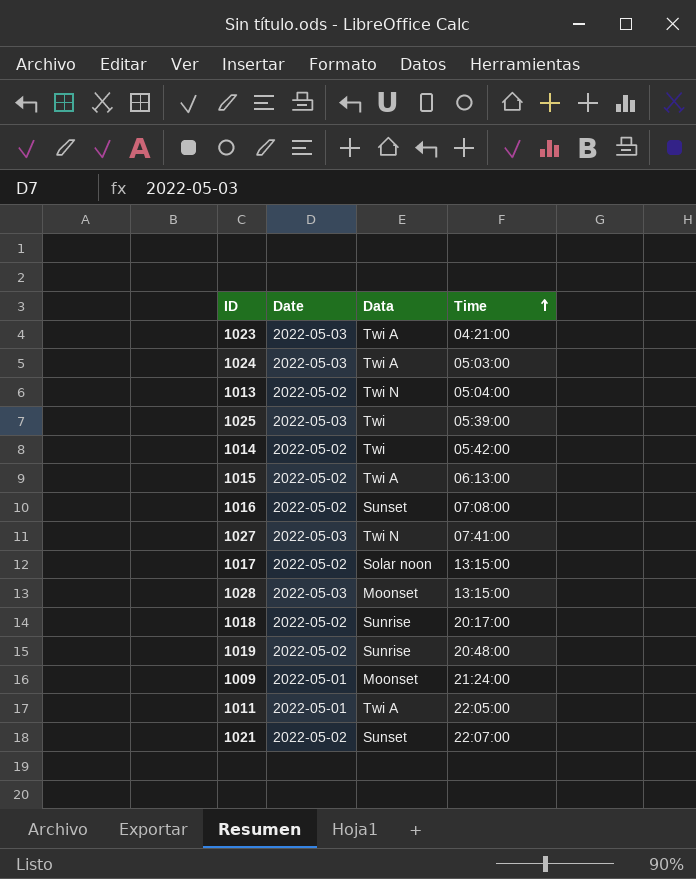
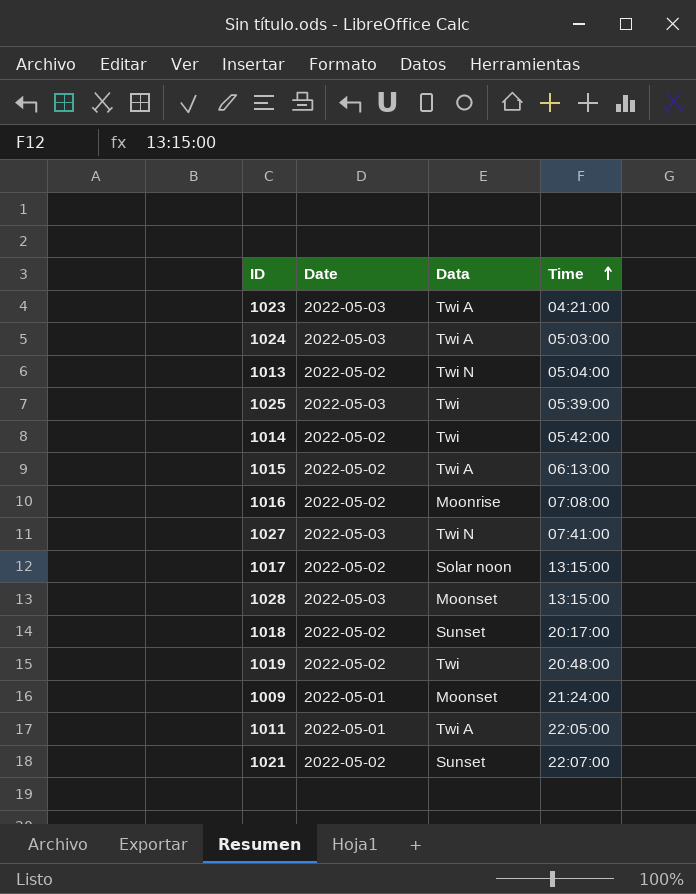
1016 | Data: Sunset -> Moonrise
1018 | Data: Sunrise -> Sunset
1019 | Data: Sunrise -> Twi

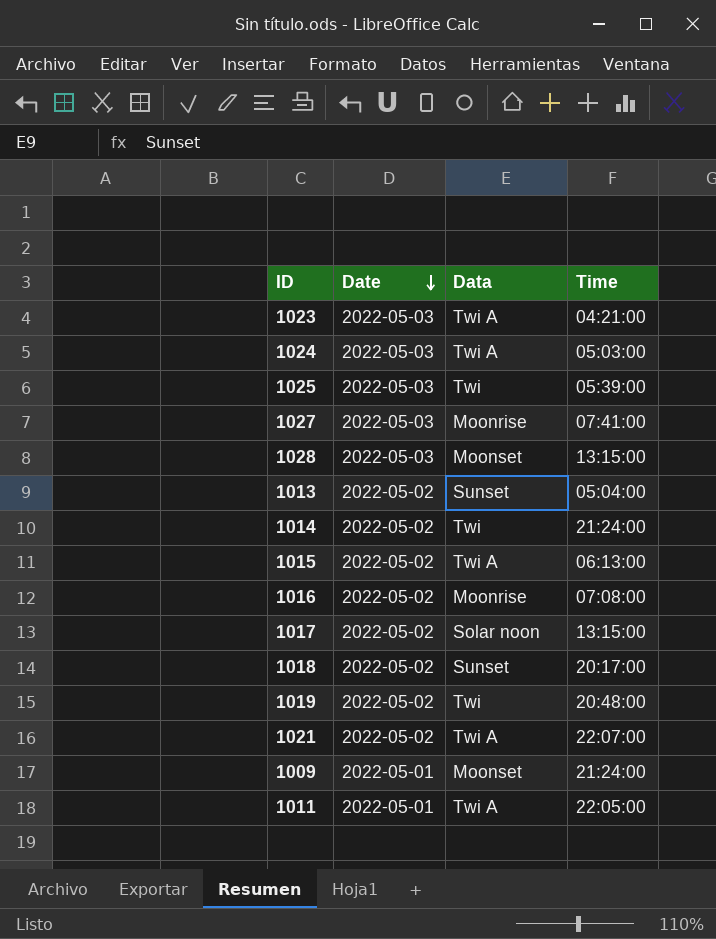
row order: Time ascending -> Date descending
1027 | Data: Twi N -> Moonrise
1013 | Data: Twi N -> Sunset
1014 | Time: 05:42:00 -> 21:24:00
1021 | Data: Sunset -> Twi A

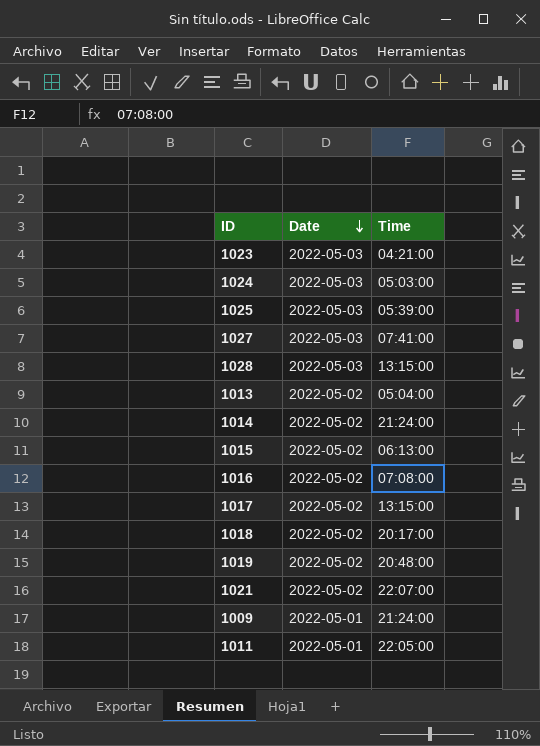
column Data | position: 3 -> none

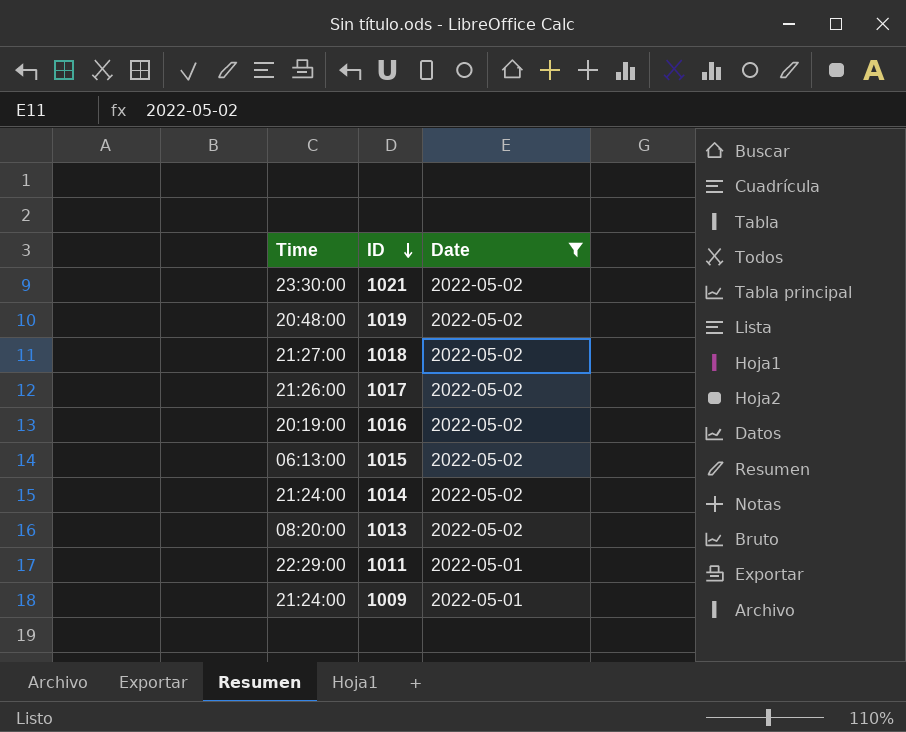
filter: none -> Date != 2022-05-03
row order: Date descending -> ID descending
column Time | position: 3 -> 1
1021 | Time: 22:07:00 -> 23:30:00
1018 | Time: 20:17:00 -> 21:27:00
1017 | Time: 13:15:00 -> 21:26:00
1016 | Time: 07:08:00 -> 20:19:00
1013 | Time: 05:04:00 -> 08:20:00
1011 | Time: 22:05:00 -> 22:29:00

